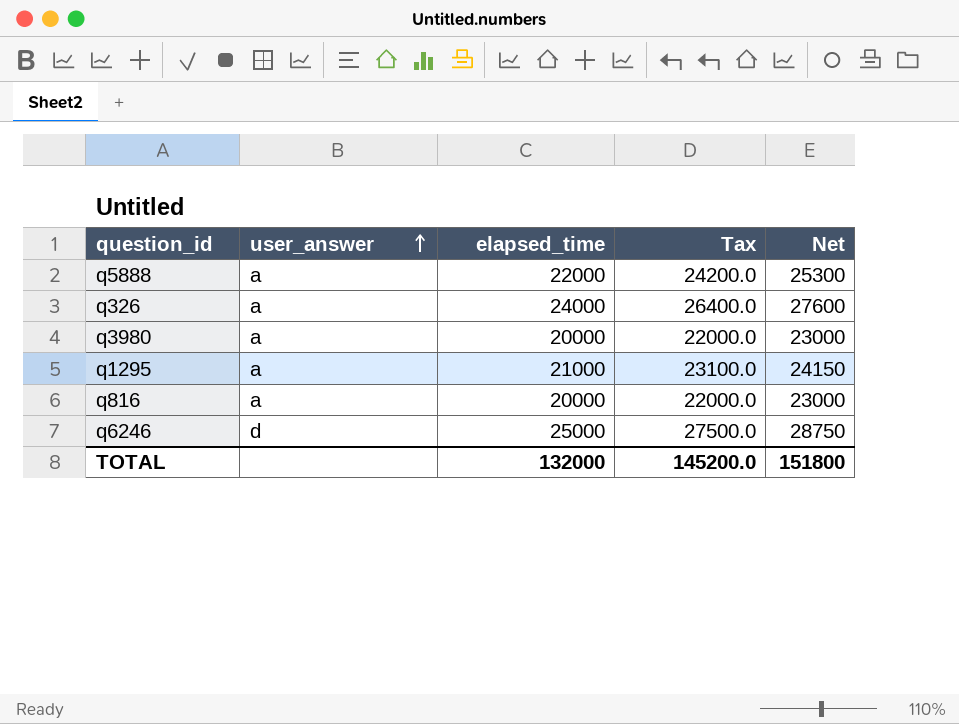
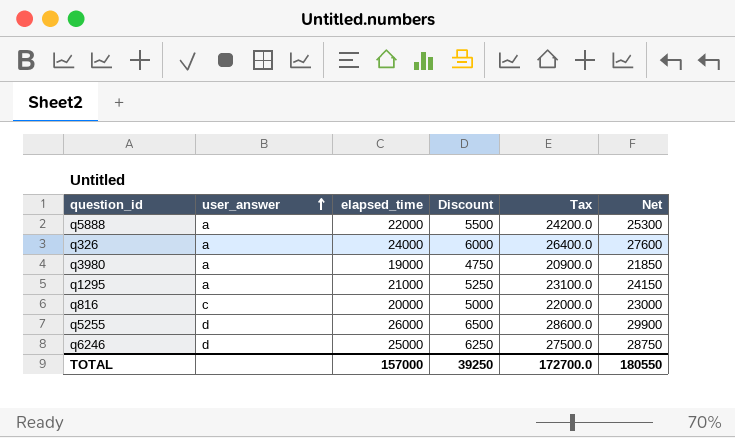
column Discount | formula: none -> [elapsed_time] * 0.25
q3980 | elapsed_time: 20000 -> 19000
q3980 | Tax: 22000.0 -> 20900.0
q3980 | Net: 23000 -> 21850
q816 | user_answer: a -> c
row q5255: none -> d | 26000 | 6500 | 28600.0 | 29900
TOTAL | elapsed_time: 132000 -> 157000
TOTAL | Tax: 145200.0 -> 172700.0
TOTAL | Net: 151800 -> 180550

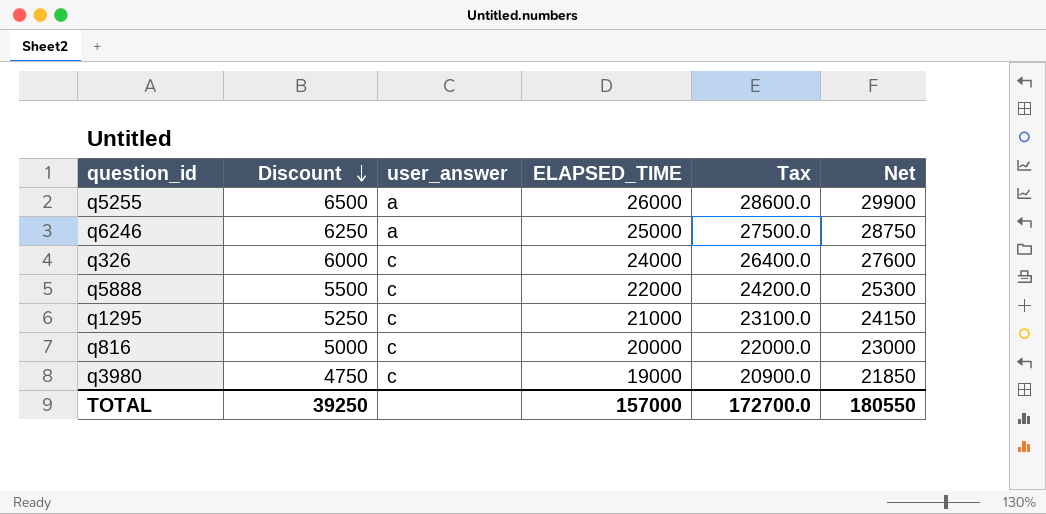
row order: user_answer ascending -> Discount descending
column Discount | position: 4 -> 2
column name: elapsed_time -> ELAPSED_TIME
q5255 | user_answer: d -> a
q6246 | user_answer: d -> a
q326 | user_answer: a -> c
q5888 | user_answer: a -> c
q1295 | user_answer: a -> c
q3980 | user_answer: a -> c

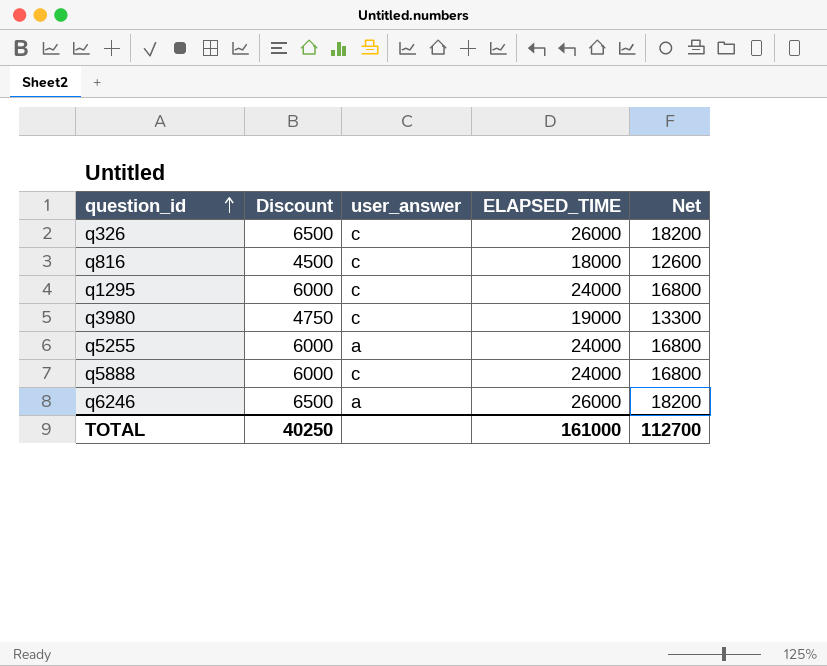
row order: Discount descending -> question_id ascending
column Tax | formula: [ELAPSED_TIME] * 1.1 -> none
column Net | formula: [ELAPSED_TIME] * 1.15 -> [ELAPSED_TIME] * 0.7
q326 | Discount: 6000 -> 6500
q326 | ELAPSED_TIME: 24000 -> 26000
q816 | Discount: 5000 -> 4500
q816 | ELAPSED_TIME: 20000 -> 18000
q1295 | Discount: 5250 -> 6000
q1295 | ELAPSED_TIME: 21000 -> 24000
q5255 | Discount: 6500 -> 6000
q5255 | ELAPSED_TIME: 26000 -> 24000
q5888 | Discount: 5500 -> 6000
q5888 | ELAPSED_TIME: 22000 -> 24000
q6246 | Discount: 6250 -> 6500
q6246 | ELAPSED_TIME: 25000 -> 26000
TOTAL | Discount: 39250 -> 40250
TOTAL | ELAPSED_TIME: 157000 -> 161000
TOTAL | Net: 180550 -> 112700

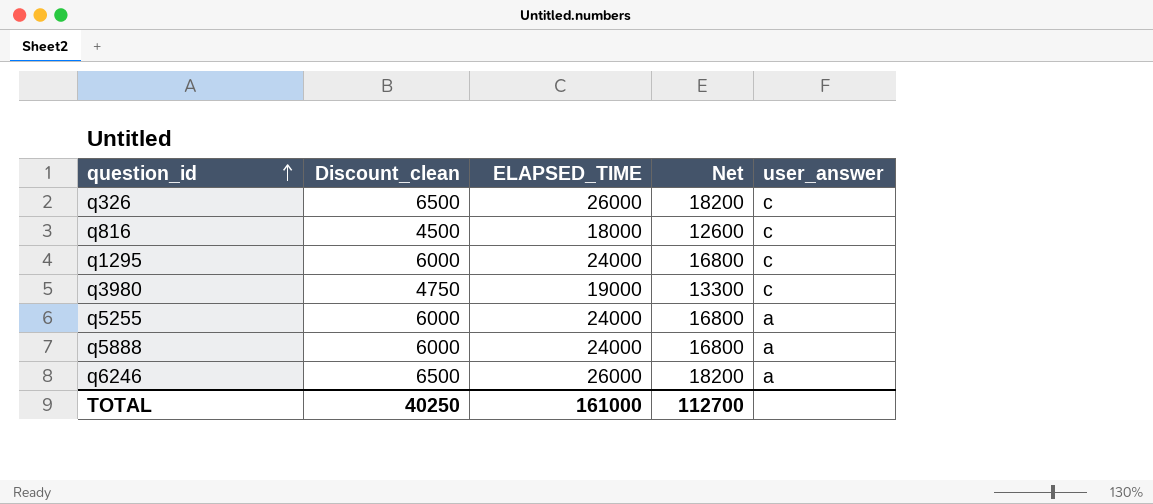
column name: Discount -> Discount_clean
column user_answer | position: 3 -> 5
q5888 | user_answer: c -> a

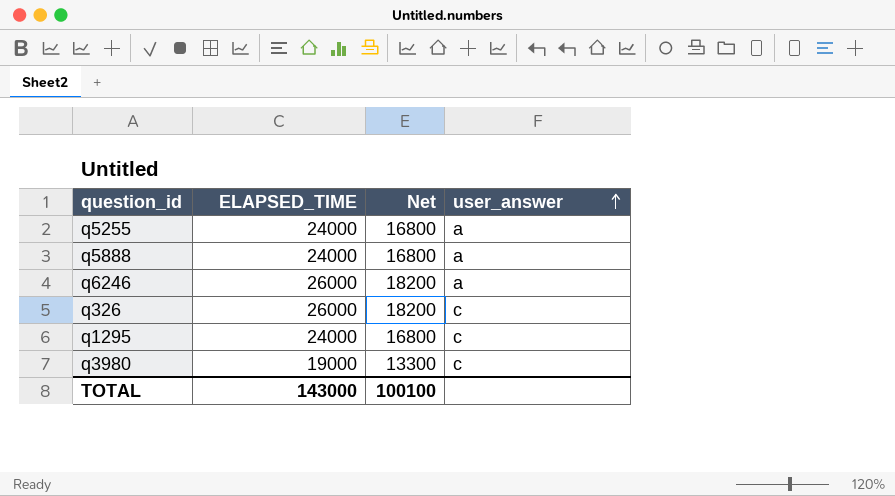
row order: question_id ascending -> user_answer ascending
column Discount_clean | formula: [ELAPSED_TIME] * 0.25 -> none
row q816: 4500 | 18000 | 12600 | c -> none
TOTAL | ELAPSED_TIME: 161000 -> 143000
TOTAL | Net: 112700 -> 100100

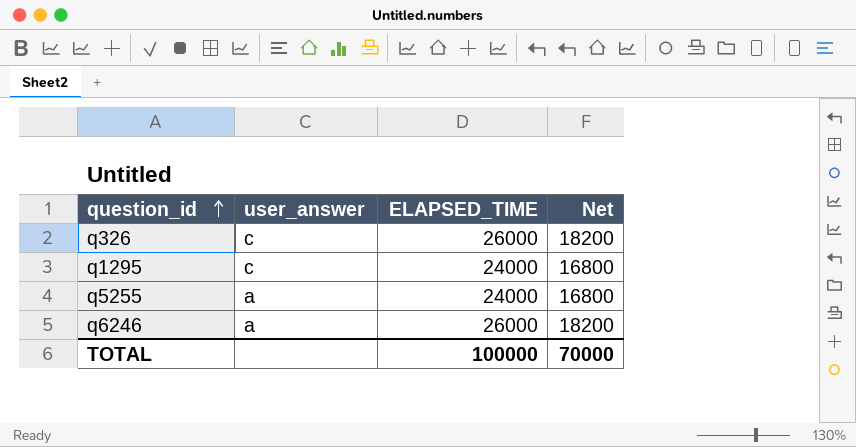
row order: user_answer ascending -> question_id ascending
column user_answer | position: 4 -> 2
row q5888: 24000 | 16800 | a -> none
row q3980: 19000 | 13300 | c -> none
TOTAL | ELAPSED_TIME: 143000 -> 100000
TOTAL | Net: 100100 -> 70000

